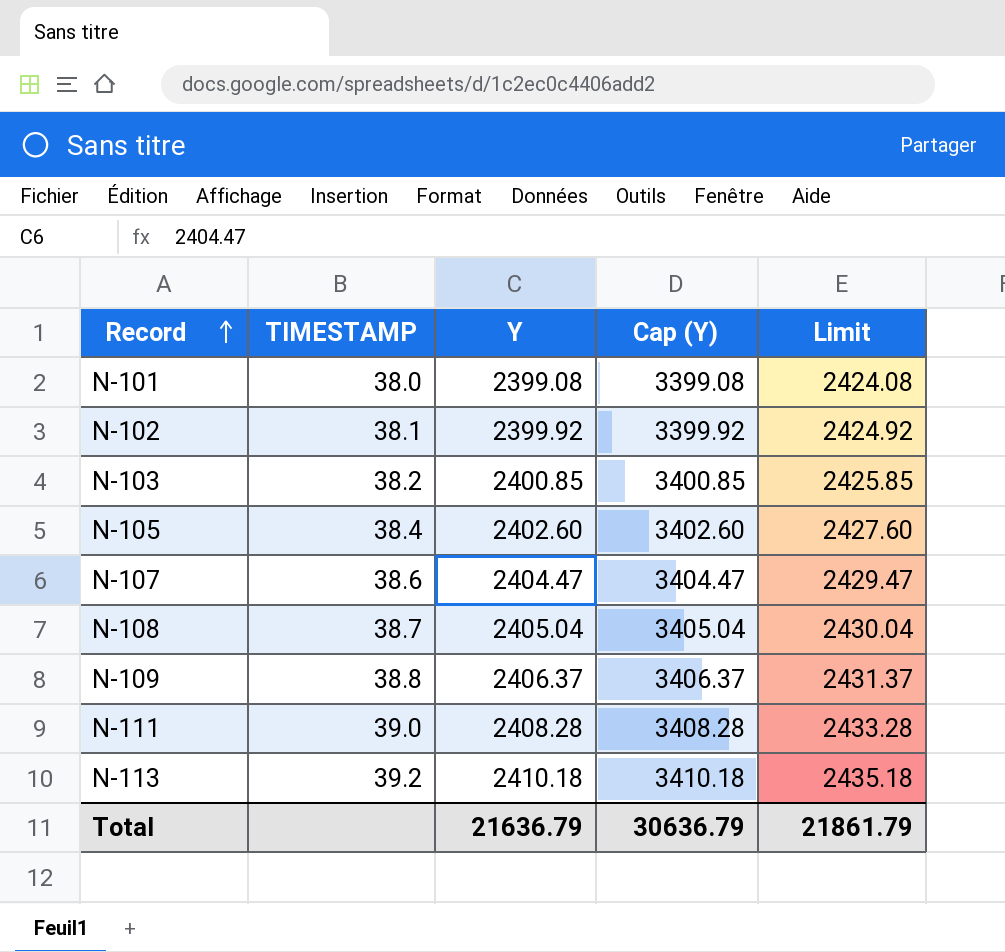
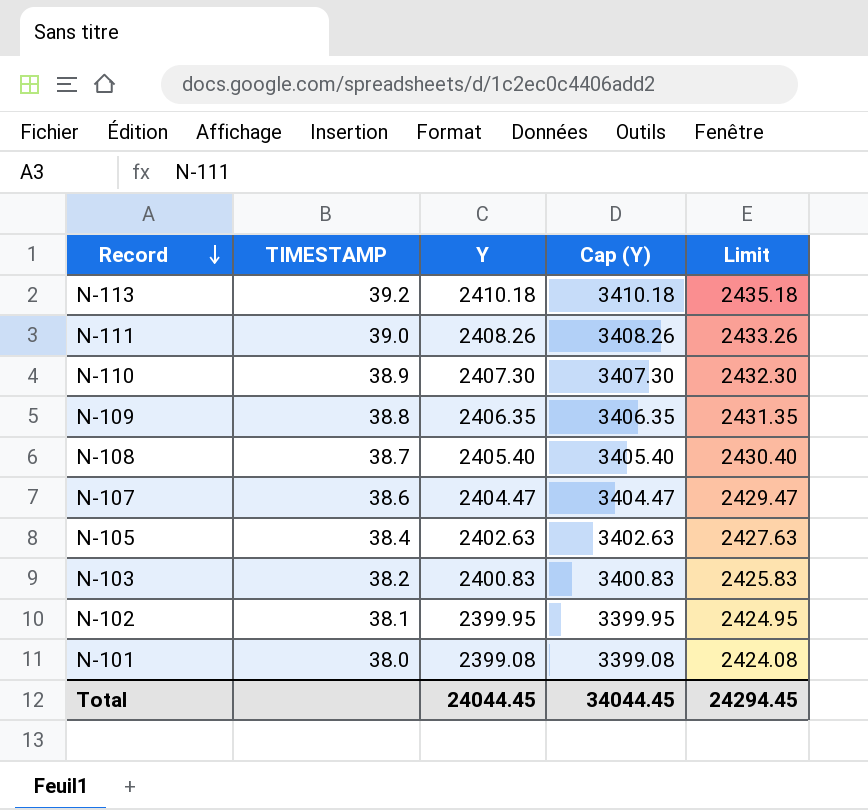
row order: Record ascending -> Record descending
N-111 | Y: 2408.28 -> 2408.26
N-111 | Cap (Y): 3408.28 -> 3408.26
N-111 | Limit: 2433.28 -> 2433.26
row N-110: none -> 38.9 | 2407.30 | 3407.30 | 2432.30
N-109 | Y: 2406.37 -> 2406.35
N-109 | Cap (Y): 3406.37 -> 3406.35
N-109 | Limit: 2431.37 -> 2431.35
N-108 | Y: 2405.04 -> 2405.40
N-108 | Cap (Y): 3405.04 -> 3405.40
N-108 | Limit: 2430.04 -> 2430.40
N-105 | Y: 2402.60 -> 2402.63
N-105 | Cap (Y): 3402.60 -> 3402.63
N-105 | Limit: 2427.60 -> 2427.63
N-103 | Y: 2400.85 -> 2400.83
N-103 | Cap (Y): 3400.85 -> 3400.83
N-103 | Limit: 2425.85 -> 2425.83
N-102 | Y: 2399.92 -> 2399.95
N-102 | Cap (Y): 3399.92 -> 3399.95
N-102 | Limit: 2424.92 -> 2424.95
Total | Y: 21636.79 -> 24044.45
Total | Cap (Y): 30636.79 -> 34044.45
Total | Limit: 21861.79 -> 24294.45

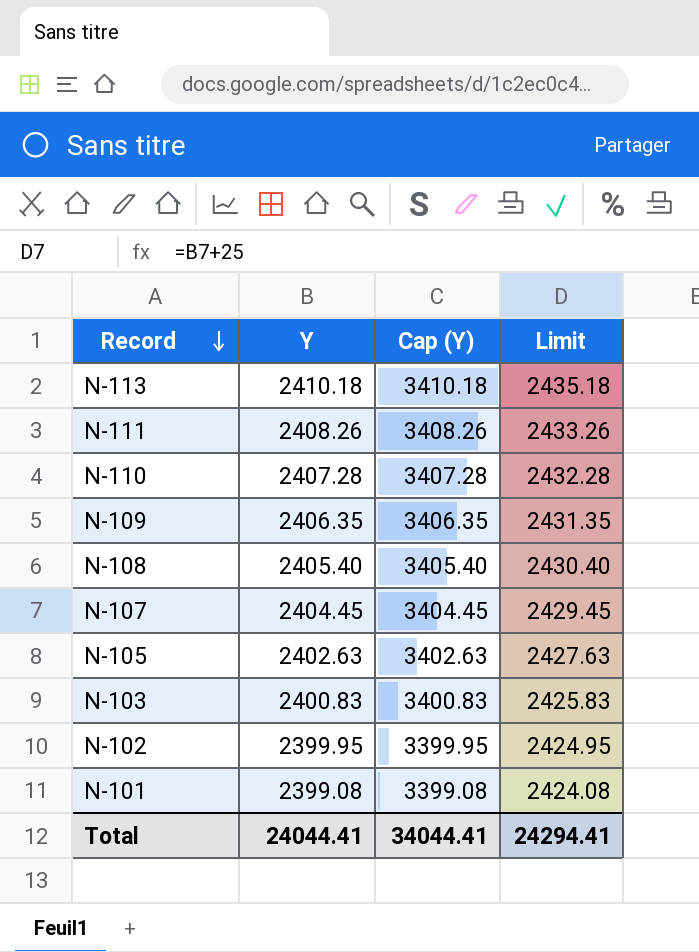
column TIMESTAMP | position: 2 -> none
N-110 | Y: 2407.30 -> 2407.28
N-110 | Cap (Y): 3407.30 -> 3407.28
N-110 | Limit: 2432.30 -> 2432.28
N-107 | Y: 2404.47 -> 2404.45
N-107 | Cap (Y): 3404.47 -> 3404.45
N-107 | Limit: 2429.47 -> 2429.45
Total | Y: 24044.45 -> 24044.41
Total | Cap (Y): 34044.45 -> 34044.41
Total | Limit: 24294.45 -> 24294.41

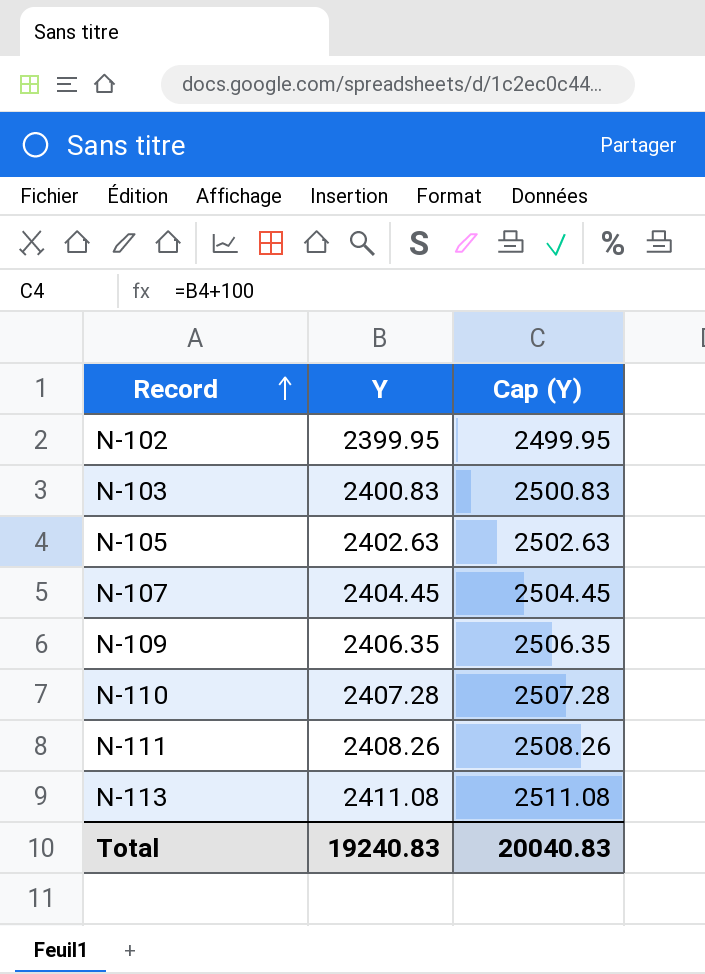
row order: Record descending -> Record ascending
column Limit | formula: [Y] + 25 -> none
column Cap (Y) | formula: [Y] + 1000 -> [Y] + 100
row N-108: 2405.40 | 3405.40 | 2430.40 -> none
row N-101: 2399.08 | 3399.08 | 2424.08 -> none
N-113 | Y: 2410.18 -> 2411.08
Total | Y: 24044.41 -> 19240.83
Total | Cap (Y): 34044.41 -> 20040.83

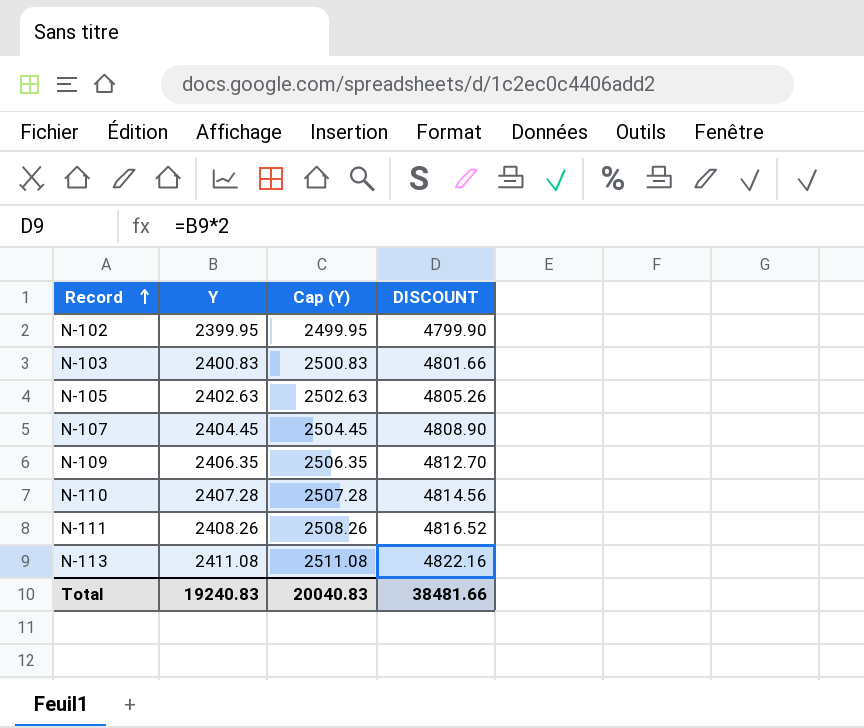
column DISCOUNT | formula: none -> [Y] * 2

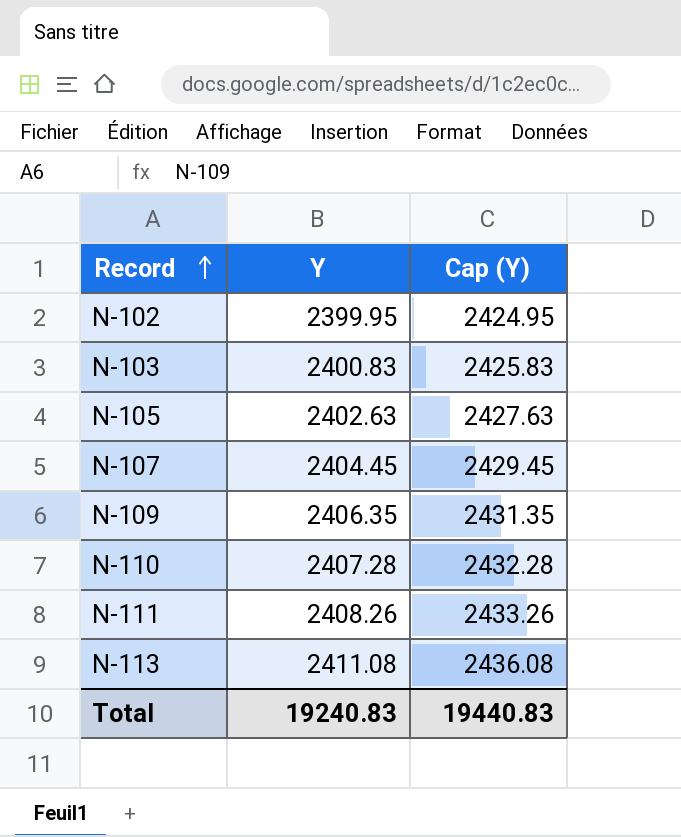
column DISCOUNT | formula: [Y] * 2 -> none
column Cap (Y) | formula: [Y] + 100 -> [Y] + 25
Total | Cap (Y): 20040.83 -> 19440.83

